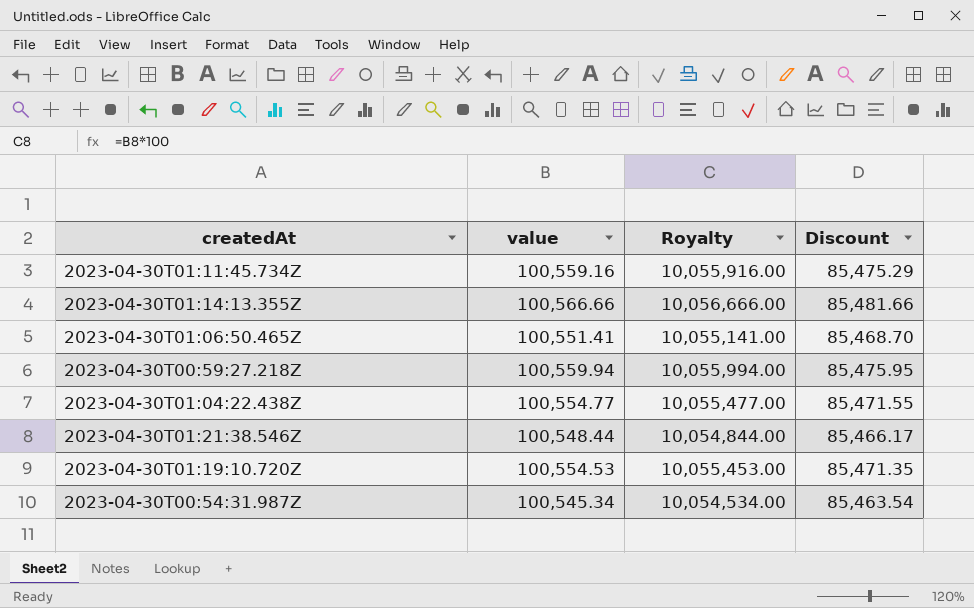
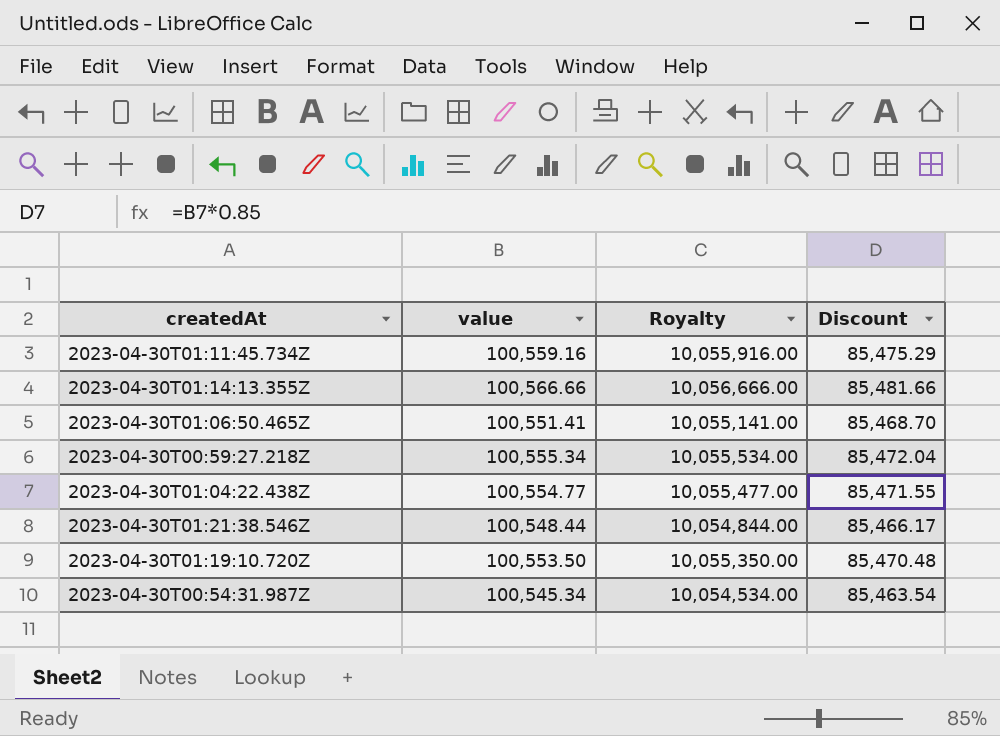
2023-04-30T00:59:27.218Z | value: 100,559.94 -> 100,555.34
2023-04-30T00:59:27.218Z | Royalty: 10,055,994.00 -> 10,055,534.00
2023-04-30T00:59:27.218Z | Discount: 85,475.95 -> 85,472.04
2023-04-30T01:19:10.720Z | value: 100,554.53 -> 100,553.50
2023-04-30T01:19:10.720Z | Royalty: 10,055,453.00 -> 10,055,350.00
2023-04-30T01:19:10.720Z | Discount: 85,471.35 -> 85,470.48

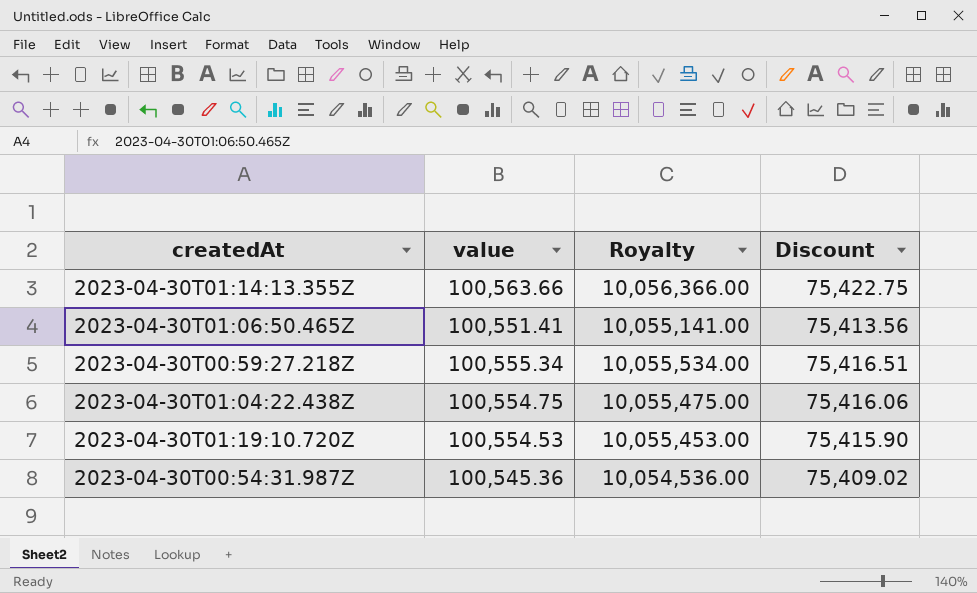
column Discount | formula: [value] * 0.85 -> [value] * 0.75
row 2023-04-30T01:11:45.734Z: 100,559.16 | 10,055,916.00 | 85,475.29 -> none
row 2023-04-30T01:21:38.546Z: 100,548.44 | 10,054,844.00 | 85,466.17 -> none
2023-04-30T01:14:13.355Z | value: 100,566.66 -> 100,563.66
2023-04-30T01:14:13.355Z | Royalty: 10,056,666.00 -> 10,056,366.00
2023-04-30T01:04:22.438Z | value: 100,554.77 -> 100,554.75
2023-04-30T01:04:22.438Z | Royalty: 10,055,477.00 -> 10,055,475.00
2023-04-30T01:19:10.720Z | value: 100,553.50 -> 100,554.53
2023-04-30T01:19:10.720Z | Royalty: 10,055,350.00 -> 10,055,453.00
2023-04-30T00:54:31.987Z | value: 100,545.34 -> 100,545.36
2023-04-30T00:54:31.987Z | Royalty: 10,054,534.00 -> 10,054,536.00

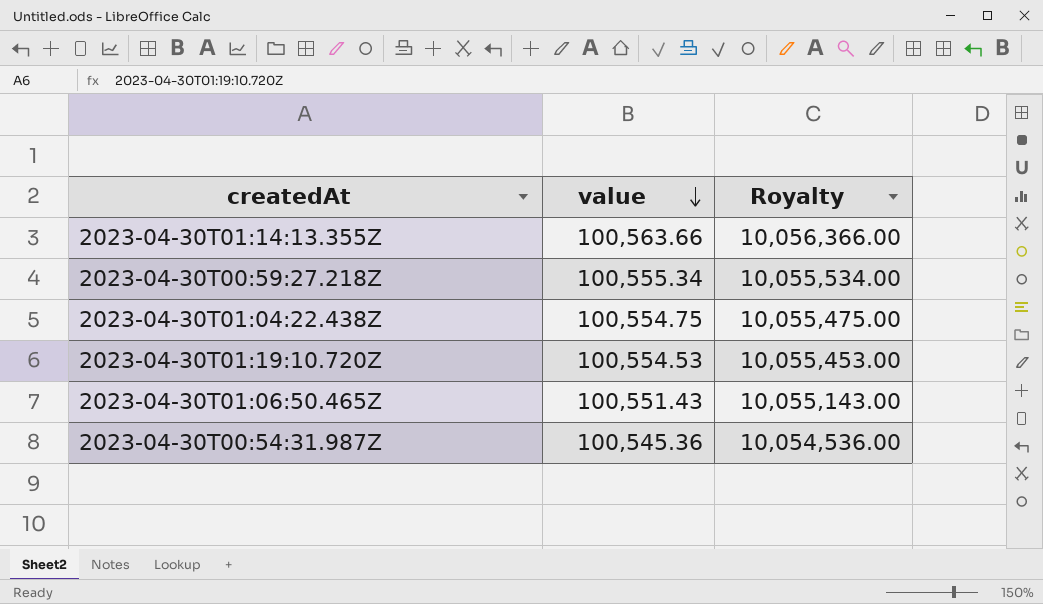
row order: none -> value descending
column Discount | formula: [value] * 0.75 -> none
2023-04-30T01:06:50.465Z | value: 100,551.41 -> 100,551.43
2023-04-30T01:06:50.465Z | Royalty: 10,055,141.00 -> 10,055,143.00

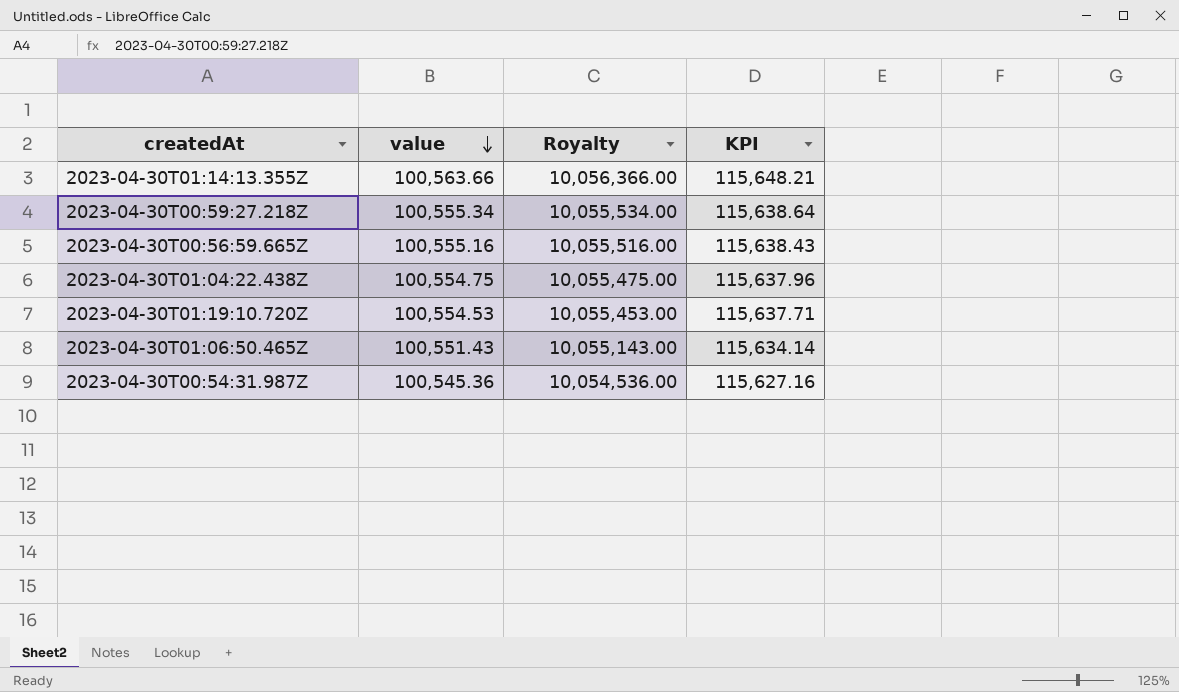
column KPI | formula: none -> [value] * 1.15
row 2023-04-30T00:56:59.665Z: none -> 100,555.16 | 10,055,516.00 | 115,638.43

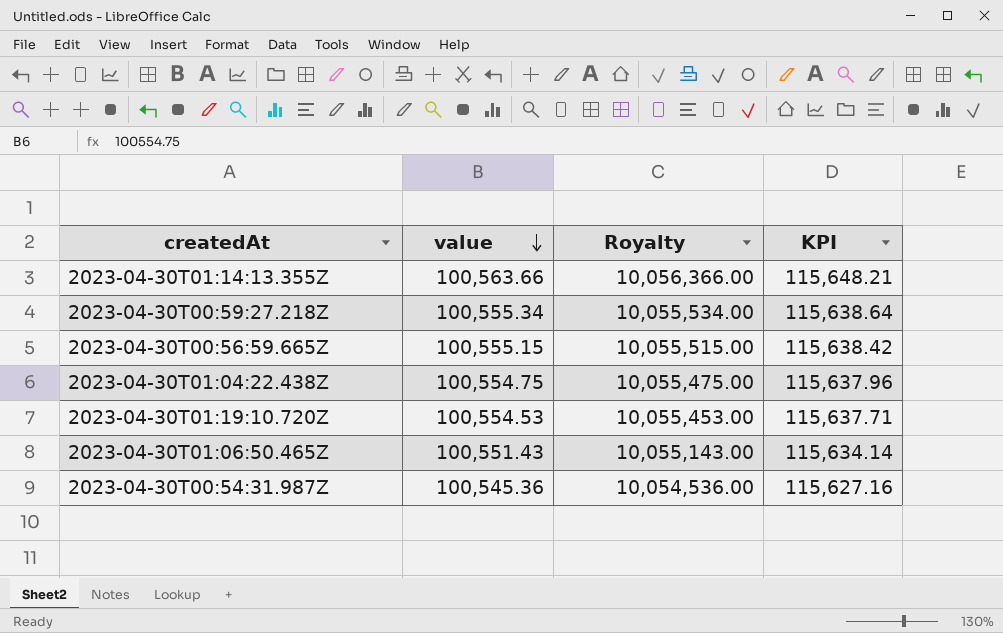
2023-04-30T00:56:59.665Z | value: 100,555.16 -> 100,555.15
2023-04-30T00:56:59.665Z | Royalty: 10,055,516.00 -> 10,055,515.00
2023-04-30T00:56:59.665Z | KPI: 115,638.43 -> 115,638.42

